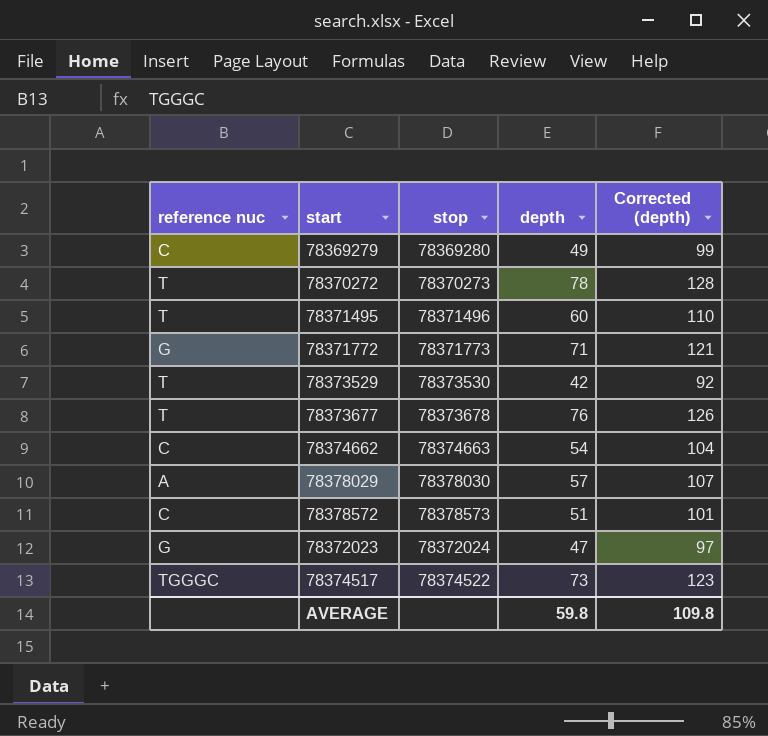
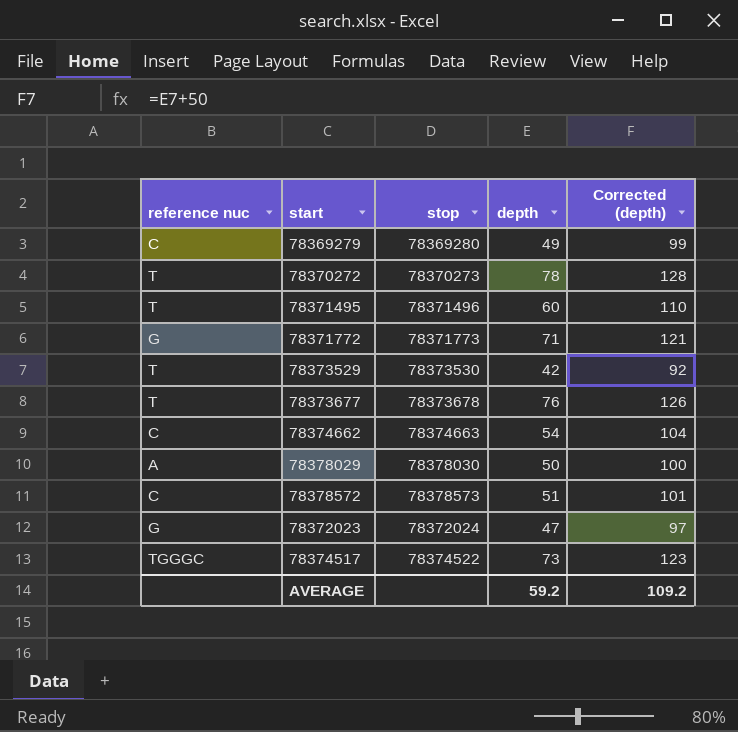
78378029 | depth: 57 -> 50
78378029 | Corrected (depth): 107 -> 100
AVERAGE | depth: 59.8 -> 59.2
AVERAGE | Corrected (depth): 109.8 -> 109.2

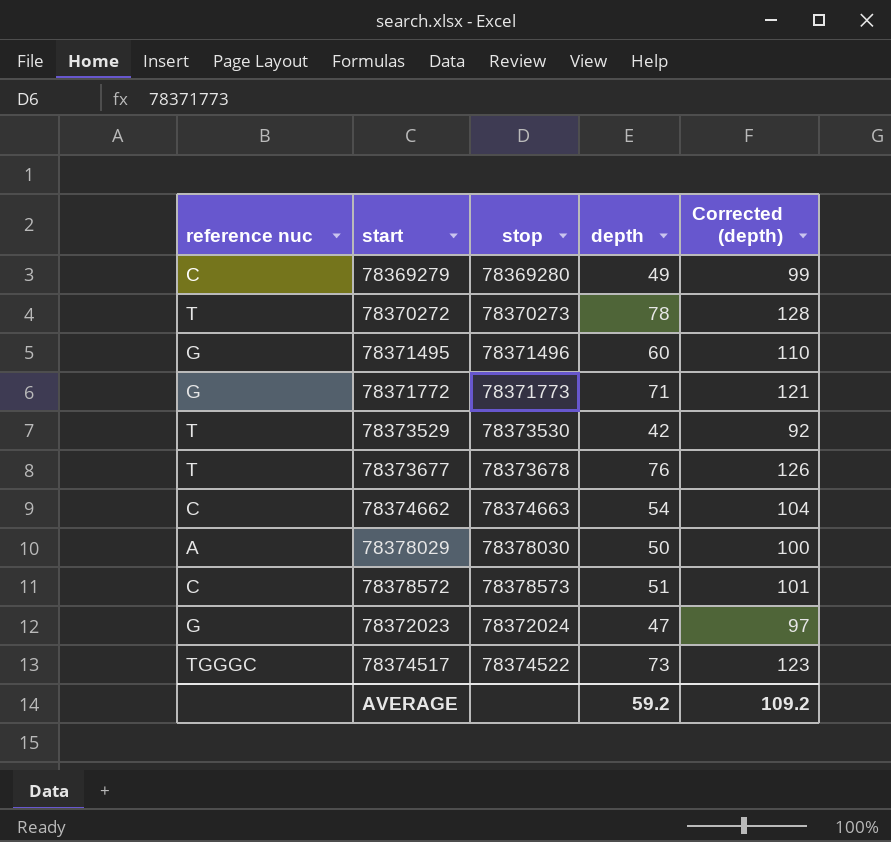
78371495 | reference nuc: T -> G

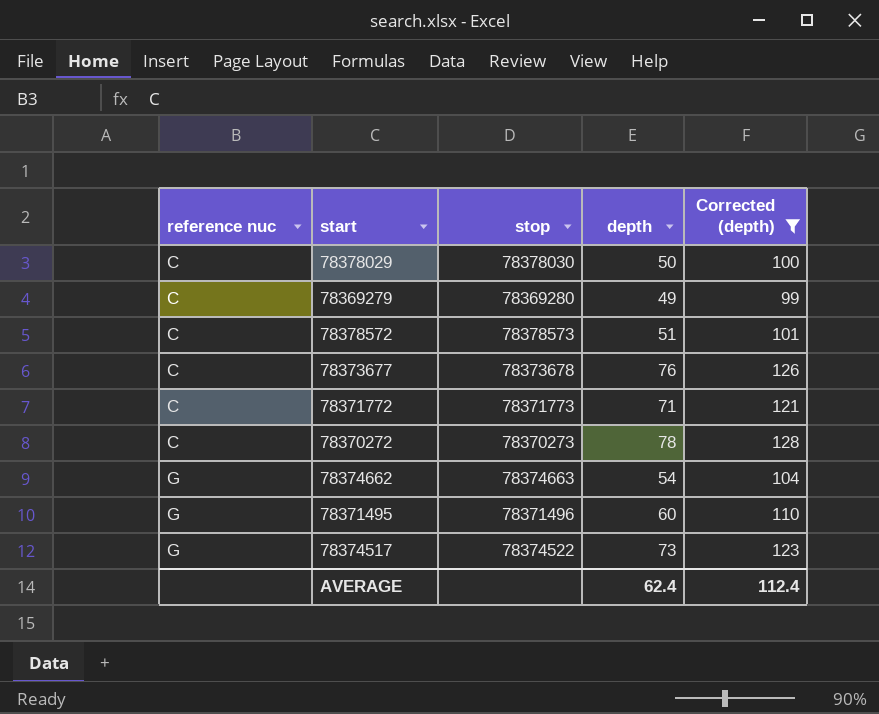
filter: none -> Corrected (depth) >= 99
row order: none -> reference nuc ascending
78378029 | reference nuc: A -> C
78373677 | reference nuc: T -> C
78371772 | reference nuc: G -> C
78370272 | reference nuc: T -> C
78374662 | reference nuc: C -> G
78374517 | reference nuc: TGGGC -> G
AVERAGE | depth: 59.2 -> 62.4
AVERAGE | Corrected (depth): 109.2 -> 112.4

